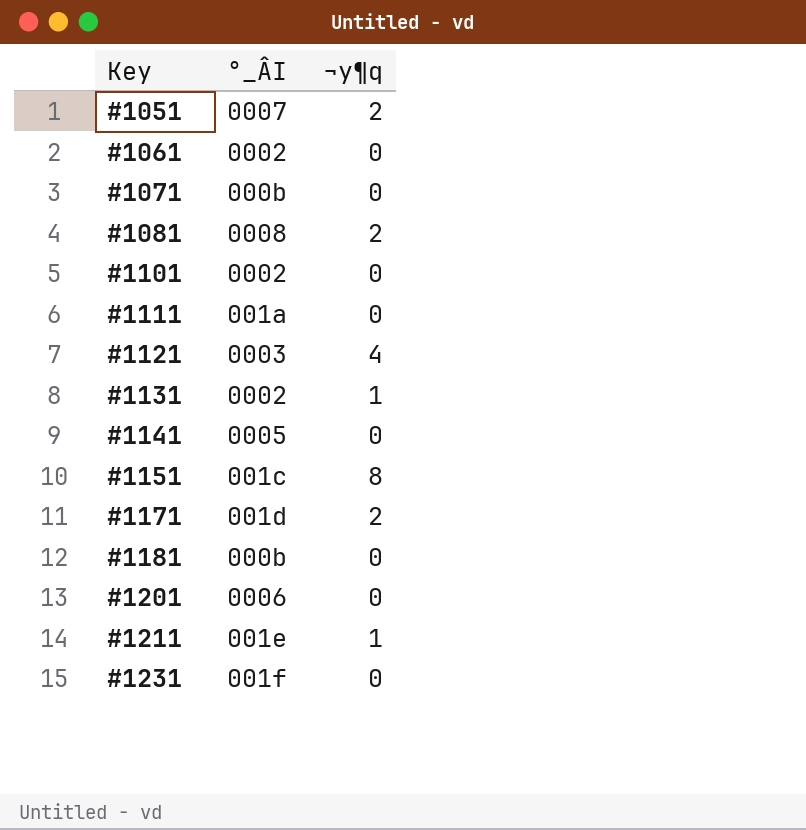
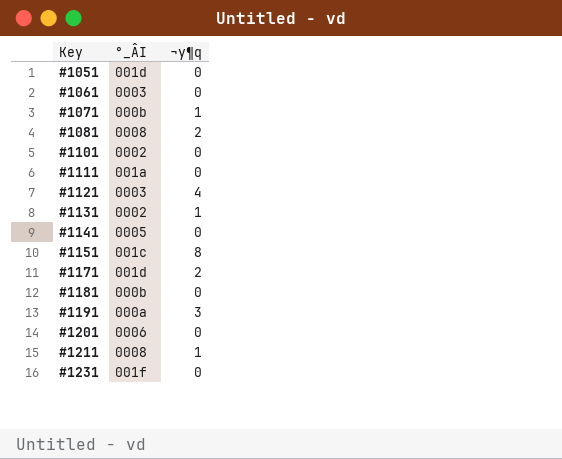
#1051 | °_ÂI: 0007 -> 001d
#1051 | ¬y¶q: 2 -> 0
#1061 | °_ÂI: 0002 -> 0003
#1071 | ¬y¶q: 0 -> 1
row #1191: none -> 000a | 3
#1211 | °_ÂI: 001e -> 0008

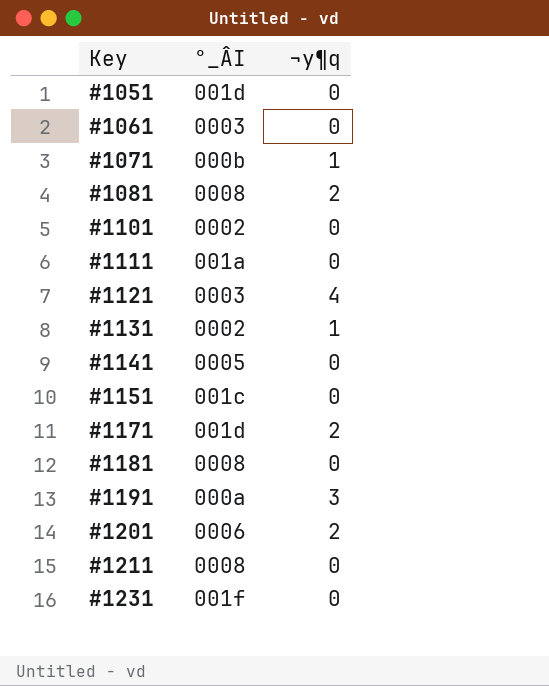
#1151 | ¬y¶q: 8 -> 0
#1181 | °_ÂI: 000b -> 0008
#1201 | ¬y¶q: 0 -> 2
#1211 | ¬y¶q: 1 -> 0

